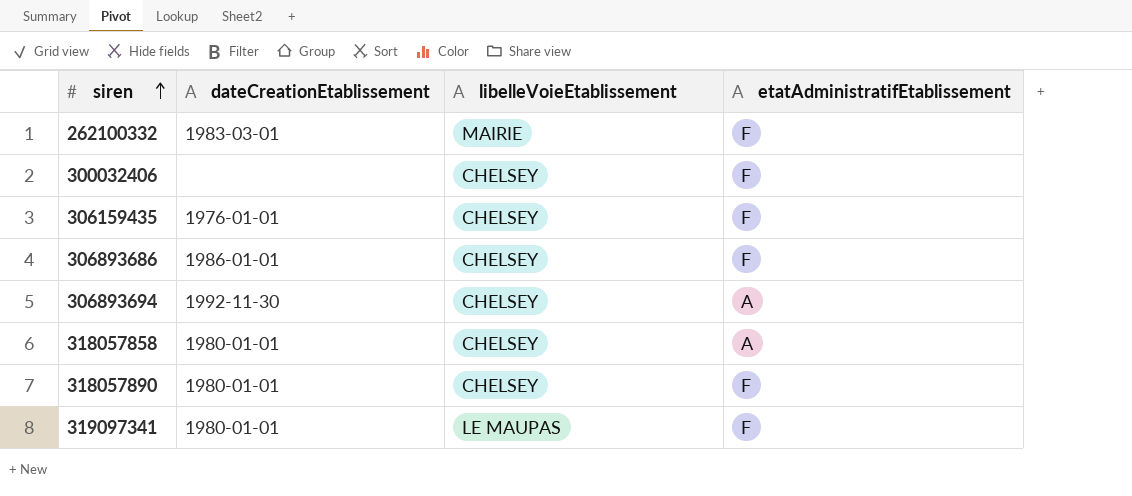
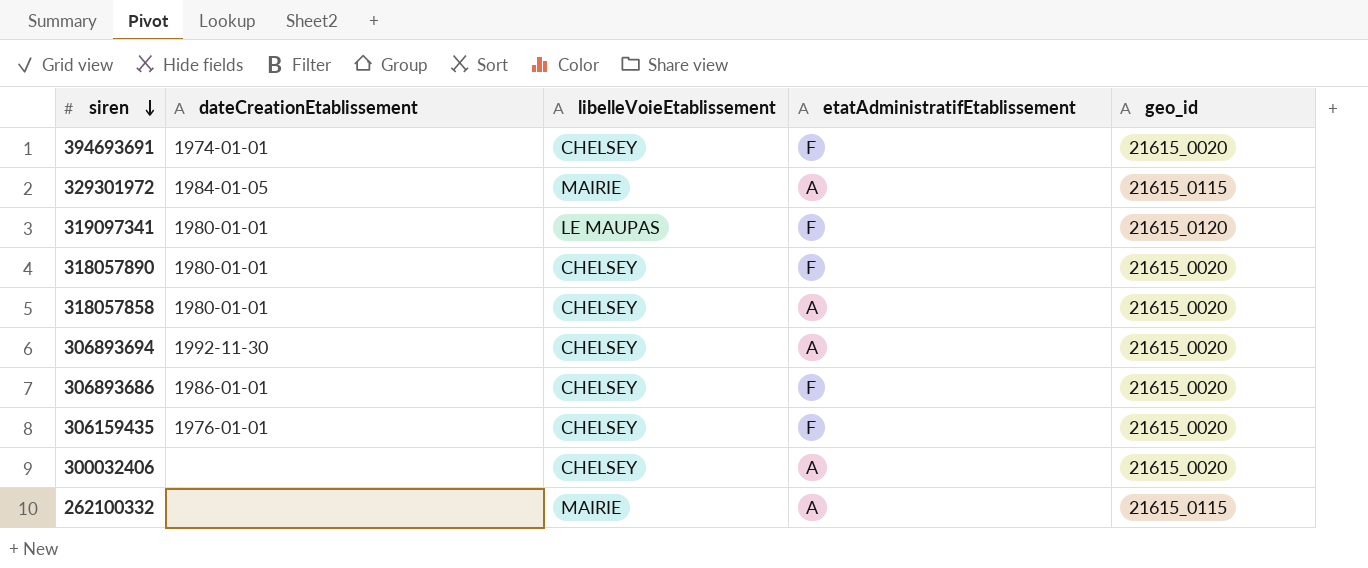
row order: siren ascending -> siren descending
column geo_id | position: none -> 5
row 394693691: none -> 1974-01-01 | CHELSEY | F | 21615_0020
row 329301972: none -> 1984-01-05 | MAIRIE | A | 21615_0115
300032406 | etatAdministratifEtablissement: F -> A
262100332 | dateCreationEtablissement: 1983-03-01 -> none
262100332 | etatAdministratifEtablissement: F -> A

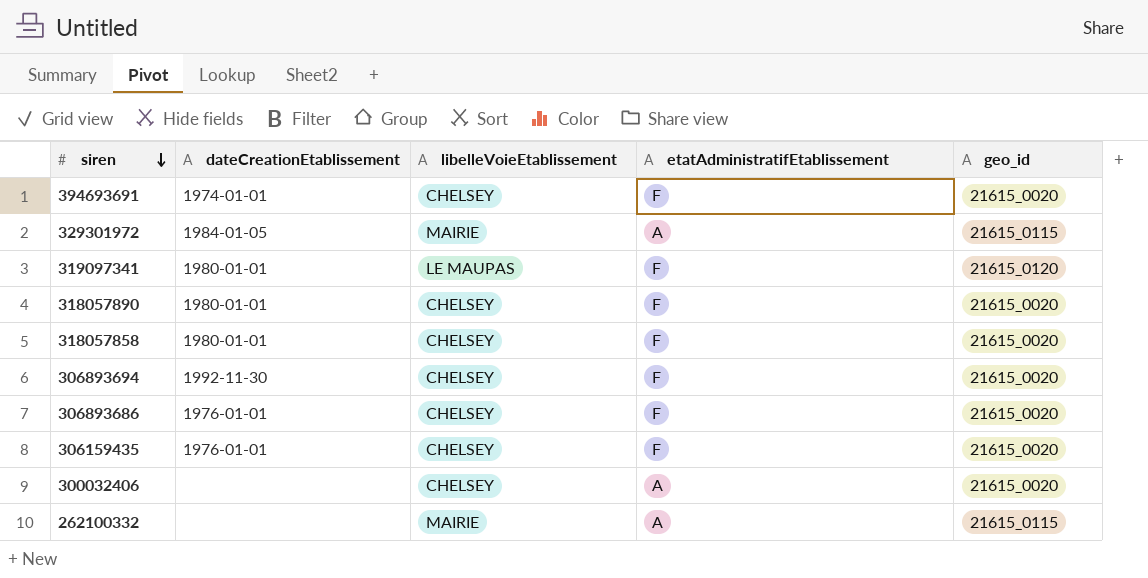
318057858 | etatAdministratifEtablissement: A -> F
306893694 | etatAdministratifEtablissement: A -> F
306893686 | dateCreationEtablissement: 1986-01-01 -> 1976-01-01

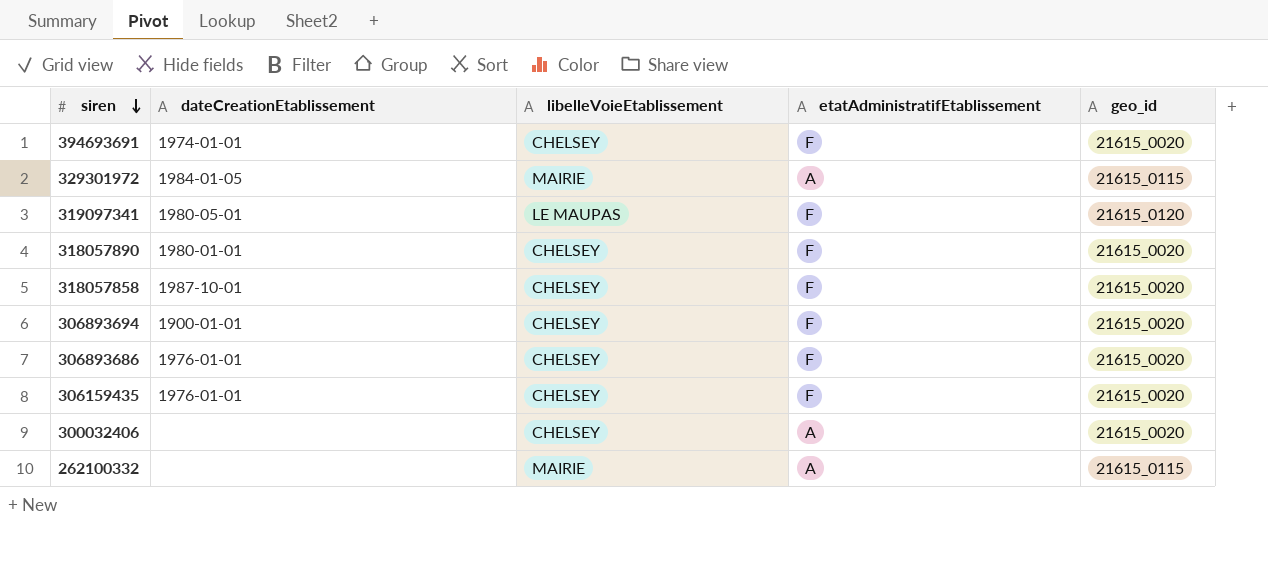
319097341 | dateCreationEtablissement: 1980-01-01 -> 1980-05-01
318057858 | dateCreationEtablissement: 1980-01-01 -> 1987-10-01
306893694 | dateCreationEtablissement: 1992-11-30 -> 1900-01-01

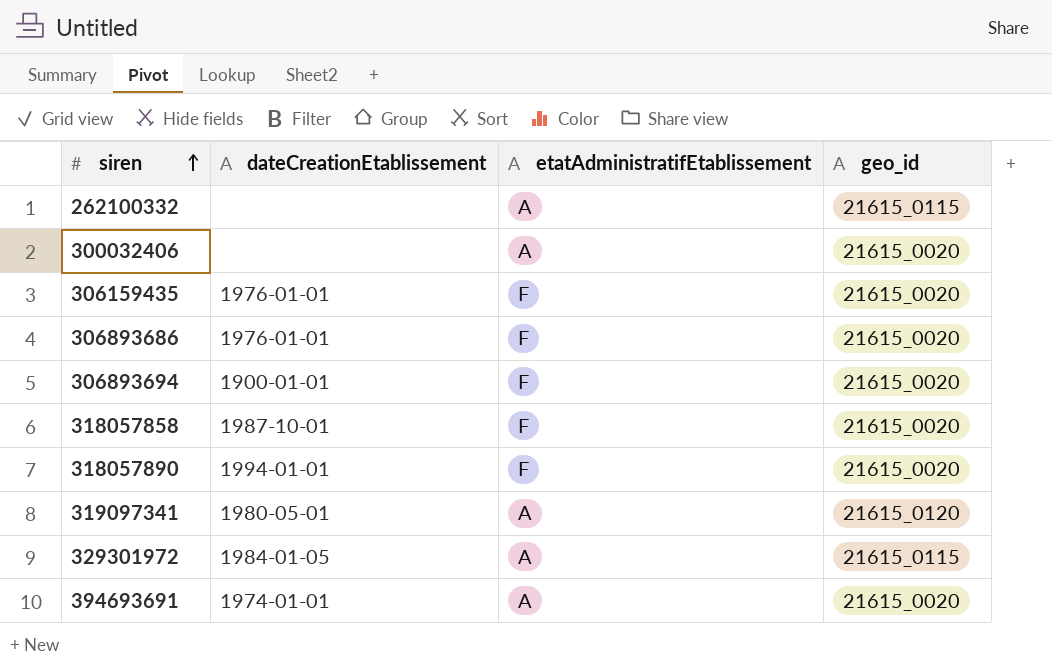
row order: siren descending -> siren ascending
column libelleVoieEtablissement | position: 3 -> none
318057890 | dateCreationEtablissement: 1980-01-01 -> 1994-01-01
319097341 | etatAdministratifEtablissement: F -> A
394693691 | etatAdministratifEtablissement: F -> A

